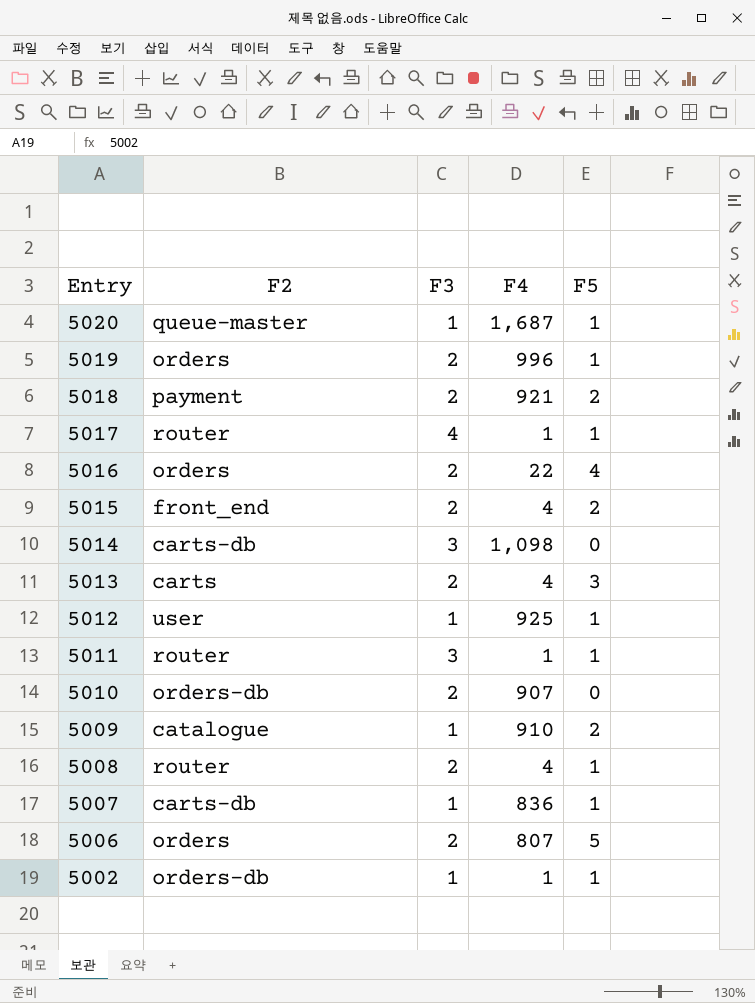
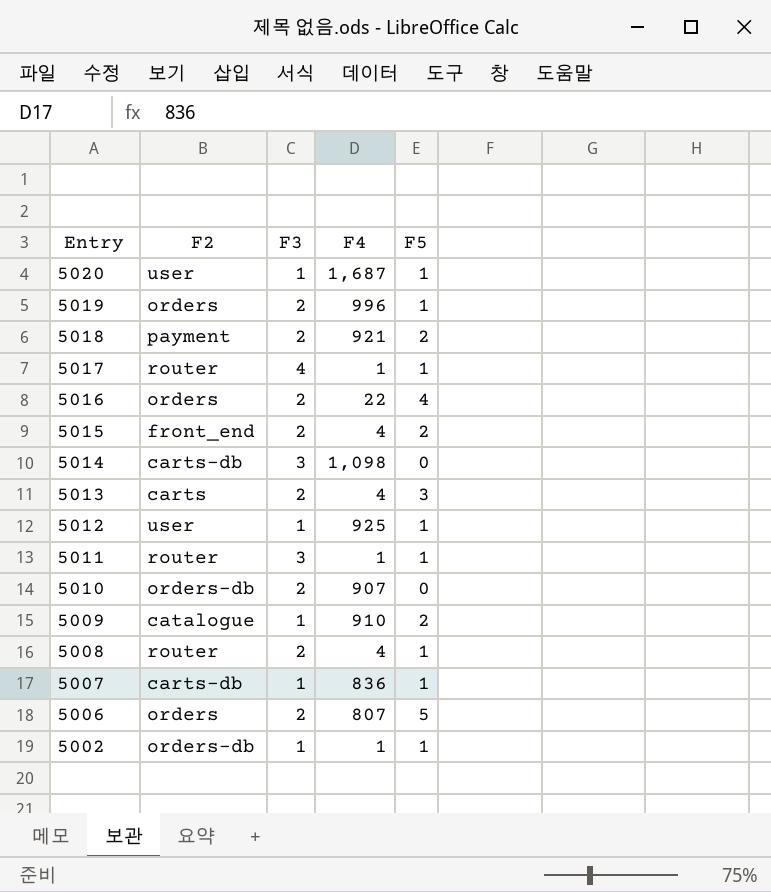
5020 | F2: queue-master -> user

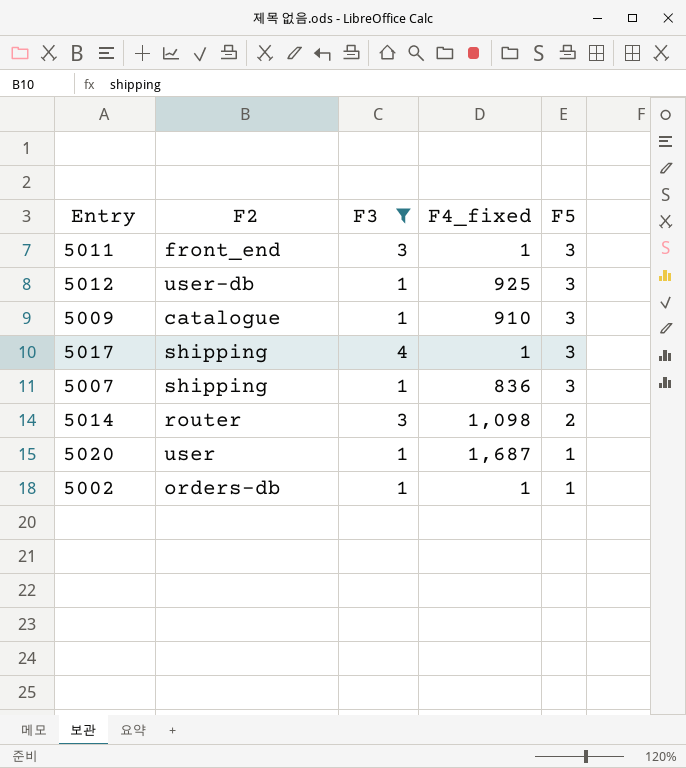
filter: none -> F3 != 2
row order: Entry descending -> F5 descending
column name: F4 -> F4_fixed
5011 | F2: router -> front_end
5011 | F5: 1 -> 3
5012 | F2: user -> user-db
5012 | F5: 1 -> 3
5009 | F5: 2 -> 3
5017 | F2: router -> shipping
5017 | F5: 1 -> 3
5007 | F2: carts-db -> shipping
5007 | F5: 1 -> 3
5014 | F2: carts-db -> router
5014 | F5: 0 -> 2

